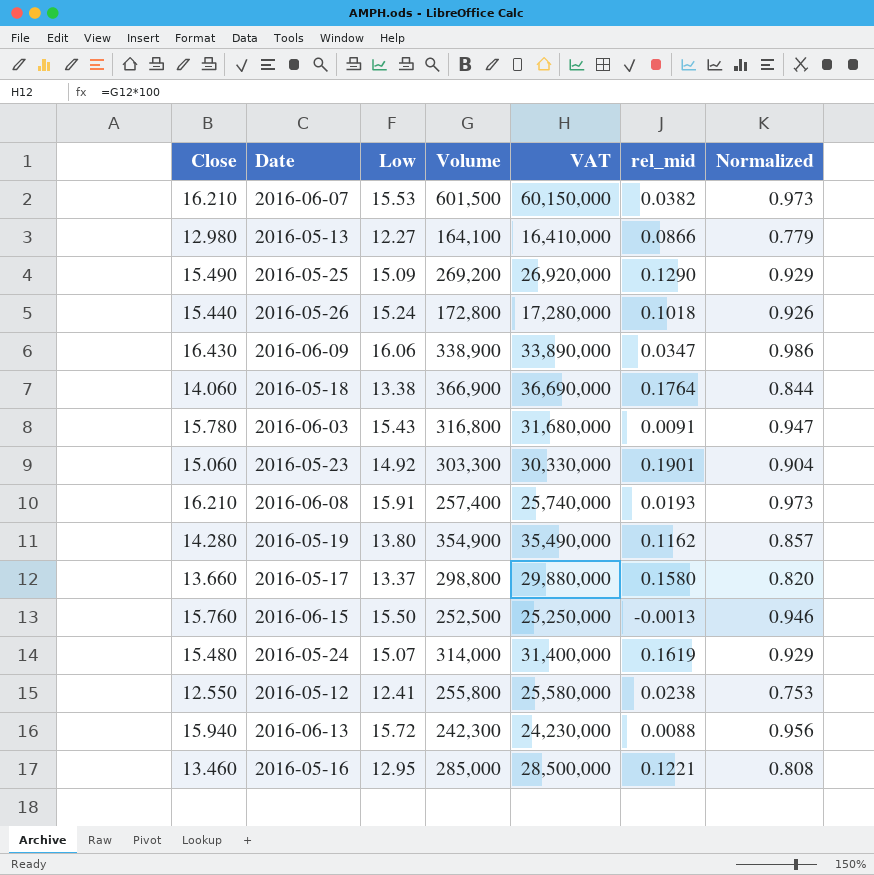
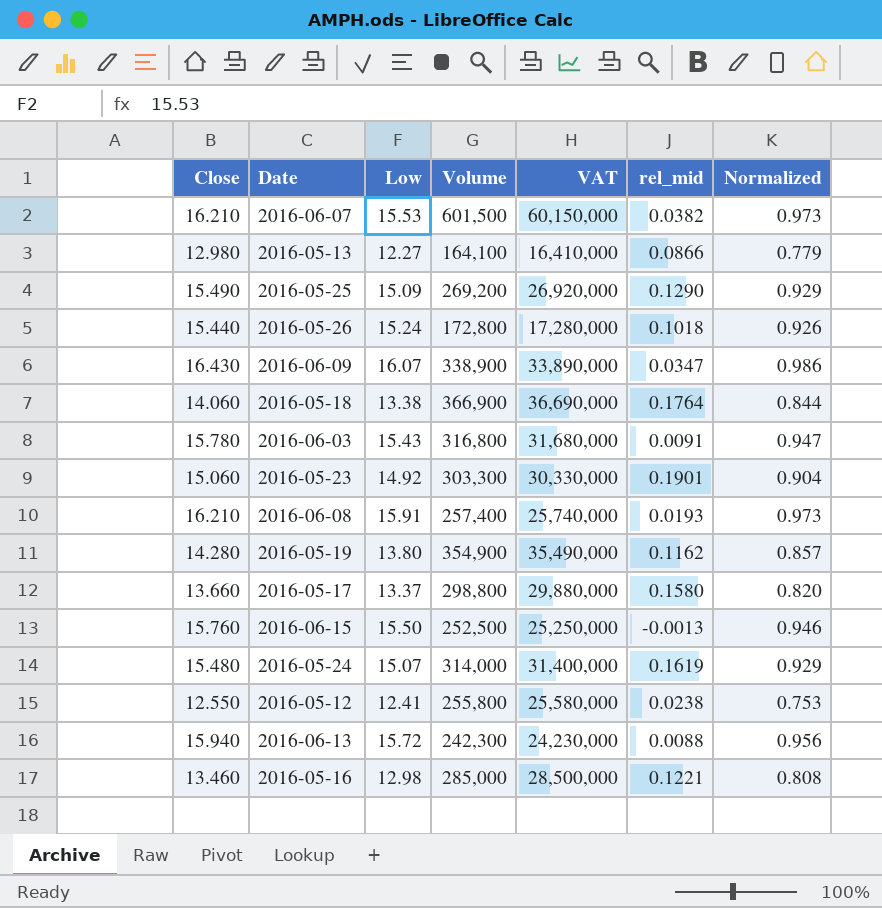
2016-06-09 | Low: 16.06 -> 16.07
2016-05-16 | Low: 12.95 -> 12.98

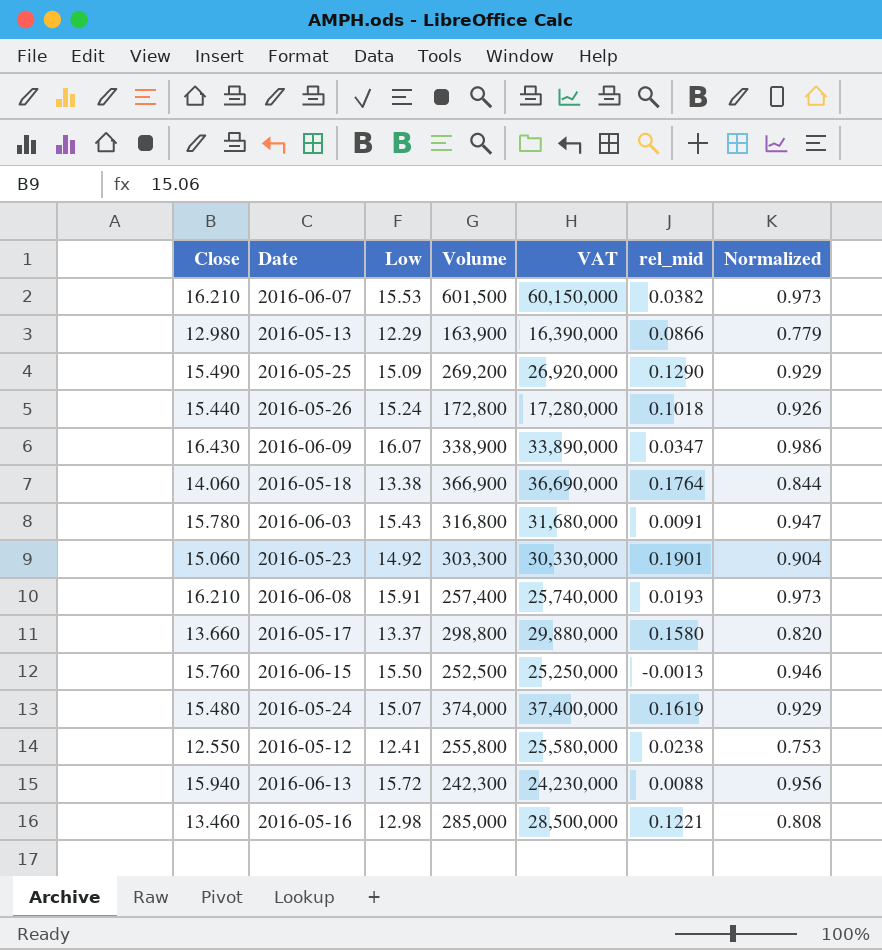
row 2016-05-19: 14.280 | 13.80 | 354,900 | 35,490,000 | 0.1162 | 0.857 -> none
2016-05-13 | Low: 12.27 -> 12.29
2016-05-13 | Volume: 164,100 -> 163,900
2016-05-13 | VAT: 16,410,000 -> 16,390,000
2016-05-24 | Volume: 314,000 -> 374,000
2016-05-24 | VAT: 31,400,000 -> 37,400,000

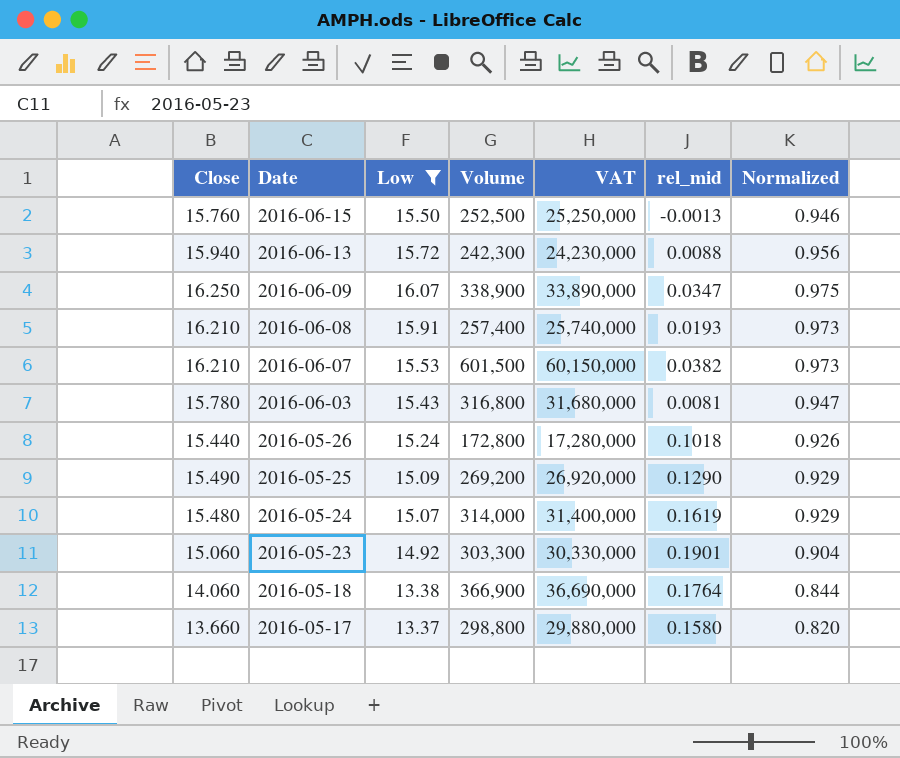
filter: none -> Low >= 13.37
row order: none -> Date descending
2016-06-09 | Close: 16.430 -> 16.250
2016-06-09 | Normalized: 0.986 -> 0.975
2016-06-03 | rel_mid: 0.0091 -> 0.0081
2016-05-24 | Volume: 374,000 -> 314,000
2016-05-24 | VAT: 37,400,000 -> 31,400,000

